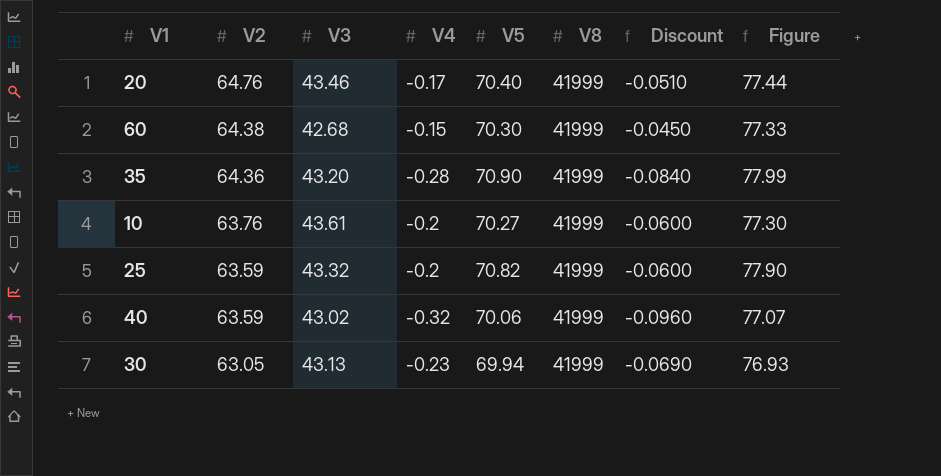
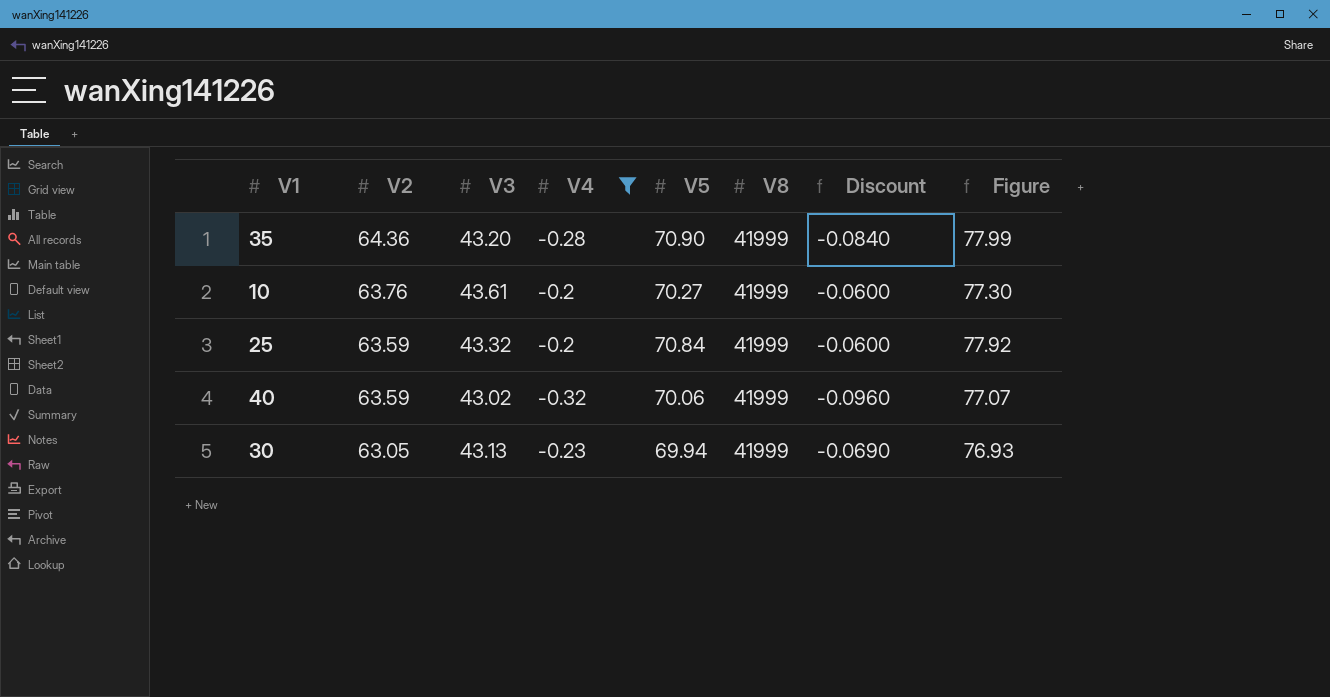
filter: none -> V4 <= -0.2
25 | V5: 70.82 -> 70.84
25 | Figure: 77.90 -> 77.92

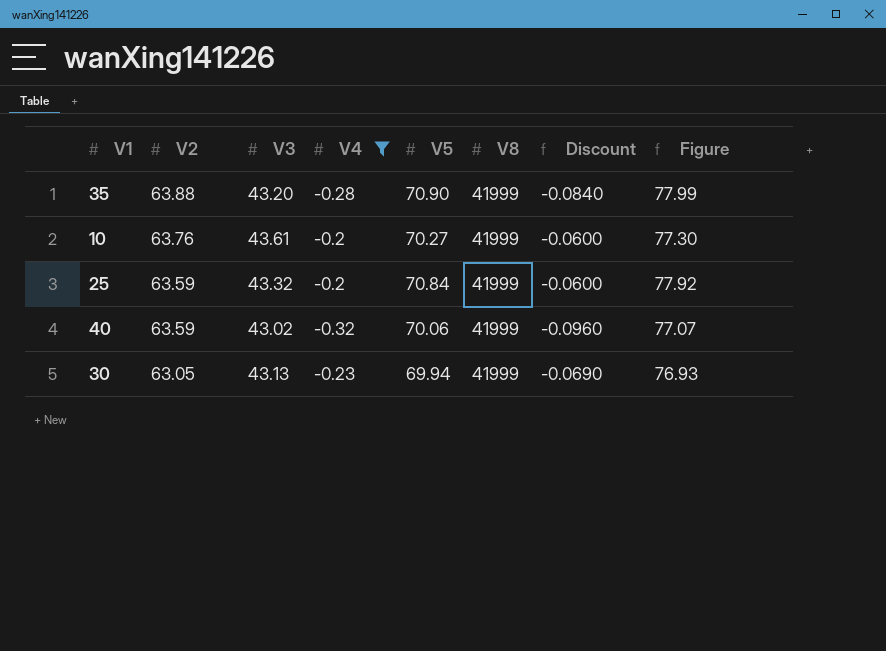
35 | V2: 64.36 -> 63.88

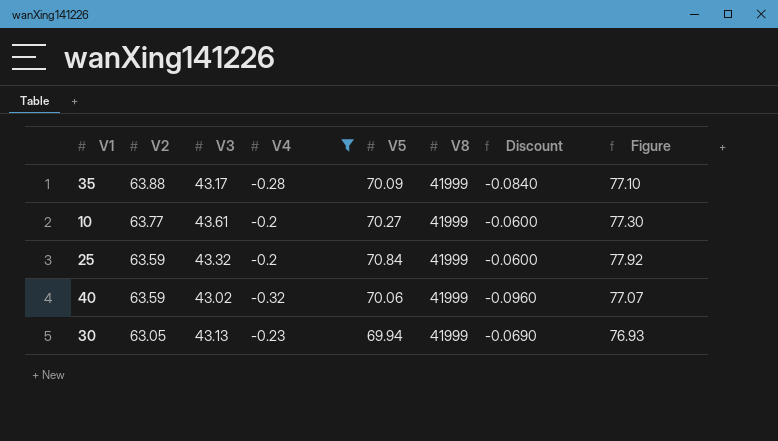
35 | V3: 43.20 -> 43.17
35 | V5: 70.90 -> 70.09
35 | Figure: 77.99 -> 77.10
10 | V2: 63.76 -> 63.77

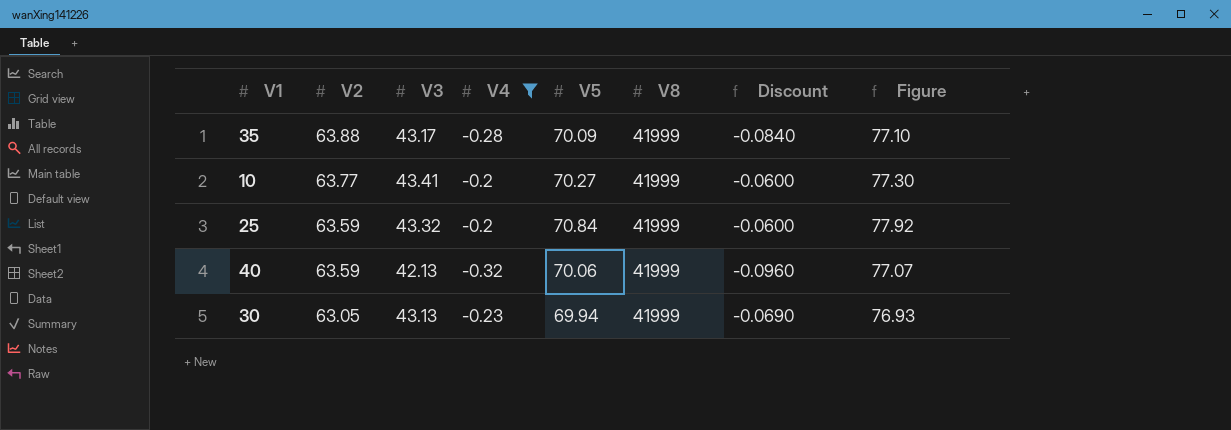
10 | V3: 43.61 -> 43.41
40 | V3: 43.02 -> 42.13

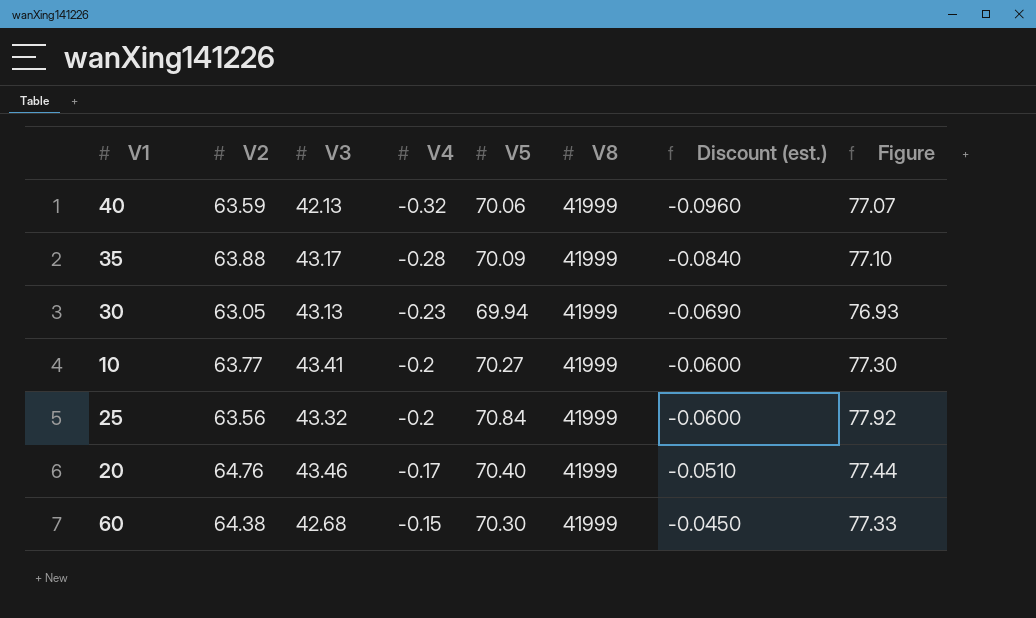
filter: V4 <= -0.2 -> none
row order: V2 descending -> V4 ascending
column name: Discount -> Discount (est.)
25 | V2: 63.59 -> 63.56

